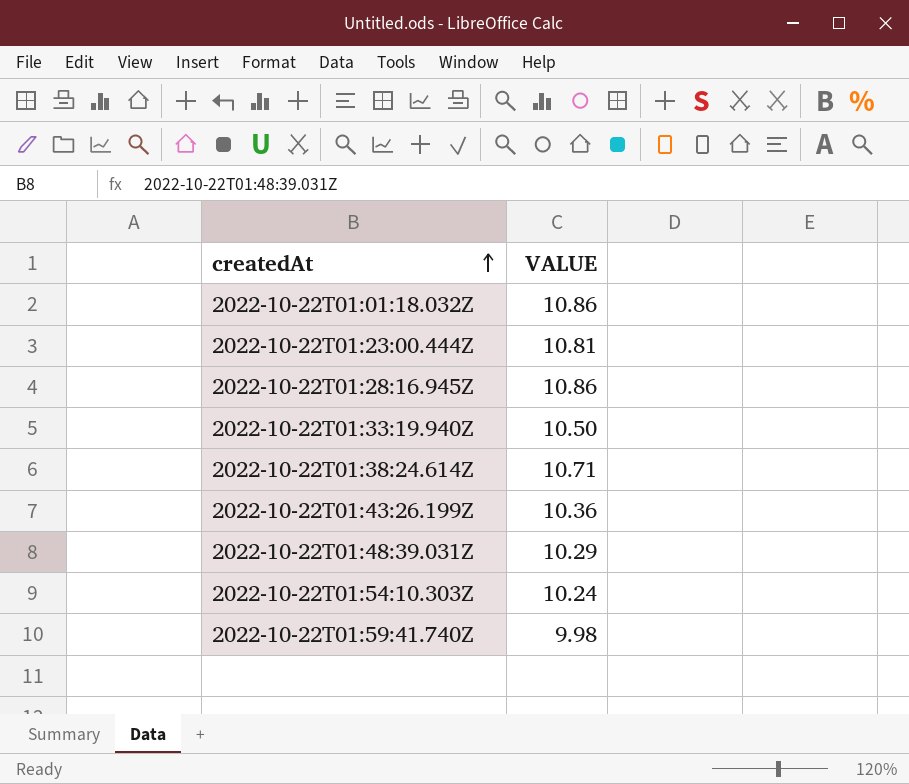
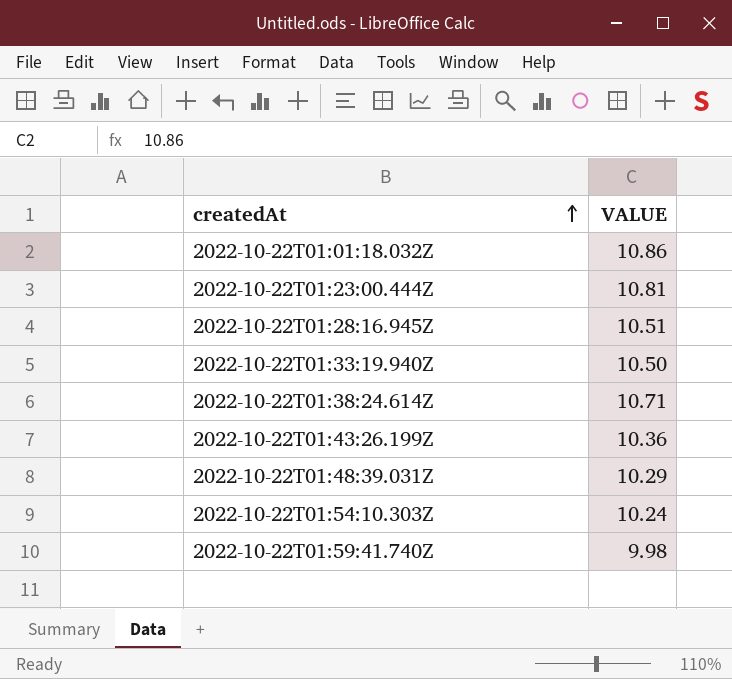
2022-10-22T01:28:16.945Z | VALUE: 10.86 -> 10.51

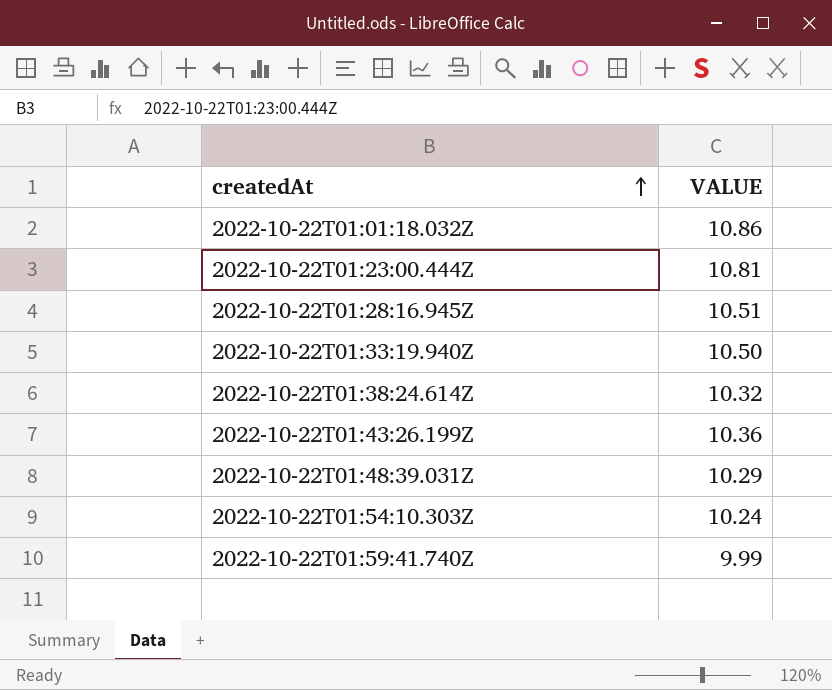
2022-10-22T01:38:24.614Z | VALUE: 10.71 -> 10.32
2022-10-22T01:59:41.740Z | VALUE: 9.98 -> 9.99

